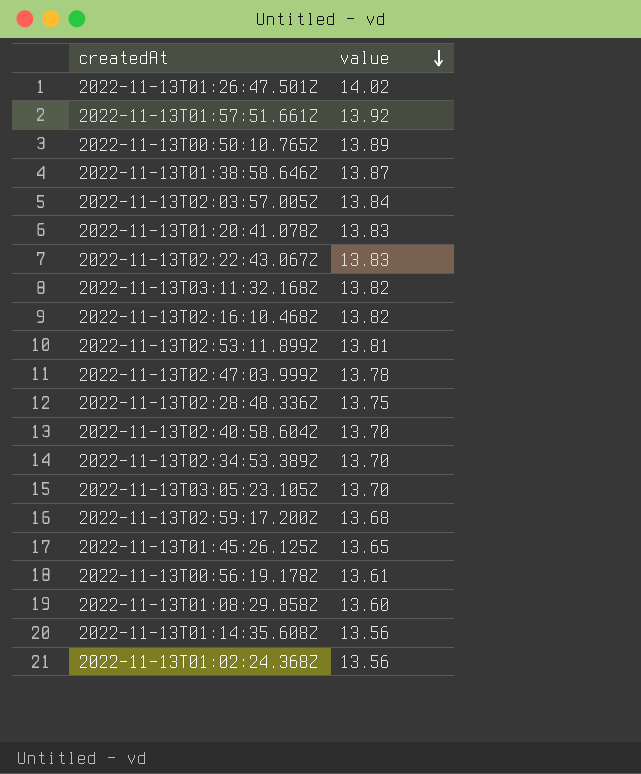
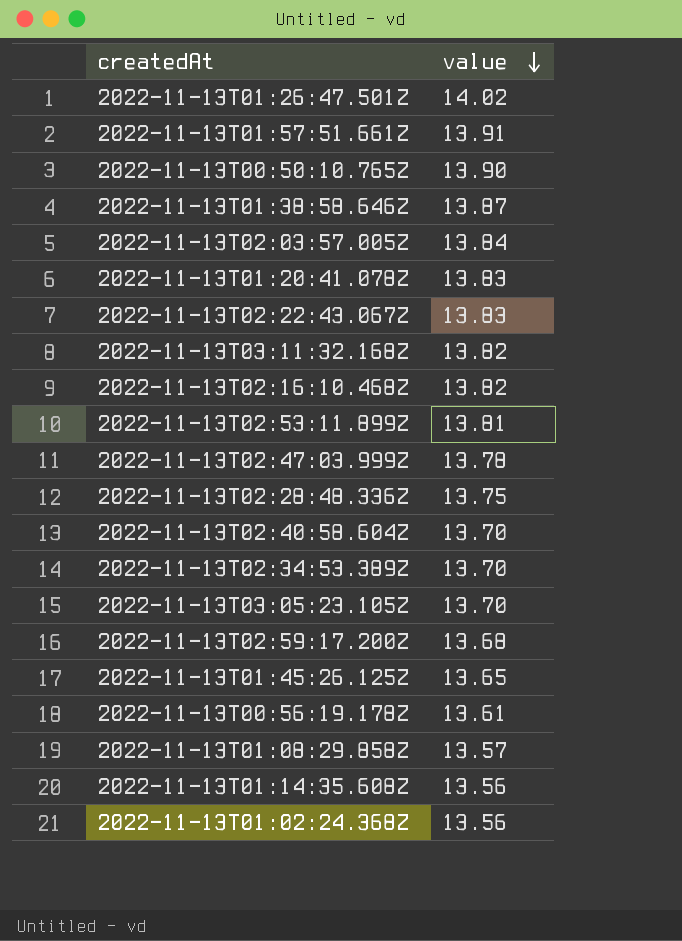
2022-11-13T01:57:51.661Z | value: 13.92 -> 13.91
2022-11-13T00:50:10.765Z | value: 13.89 -> 13.90
2022-11-13T01:08:29.858Z | value: 13.60 -> 13.57

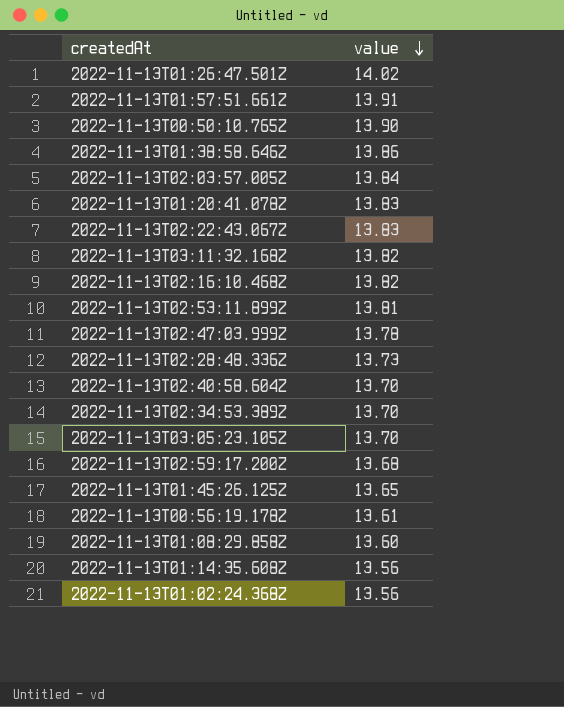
2022-11-13T01:38:58.646Z | value: 13.87 -> 13.86
2022-11-13T02:28:48.336Z | value: 13.75 -> 13.73
2022-11-13T01:08:29.858Z | value: 13.57 -> 13.60

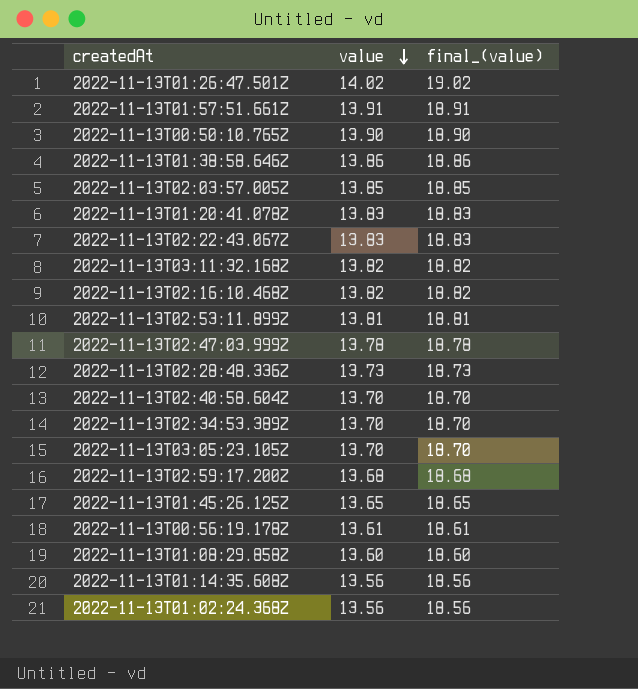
column final_(value) | formula: none -> [value] + 5
2022-11-13T02:03:57.005Z | value: 13.84 -> 13.85

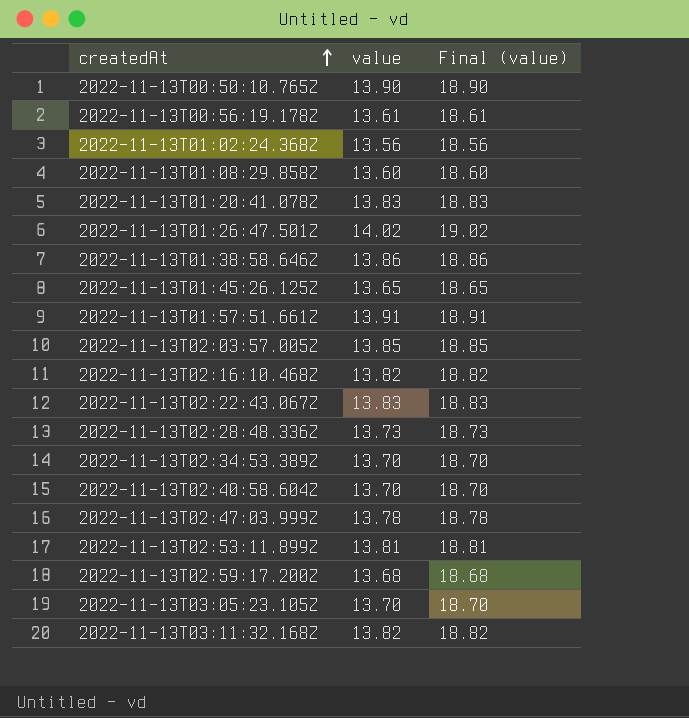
row order: value descending -> createdAt ascending
column name: final_(value) -> Final (value)
row 2022-11-13T01:14:35.608Z: 13.56 | 18.56 -> none

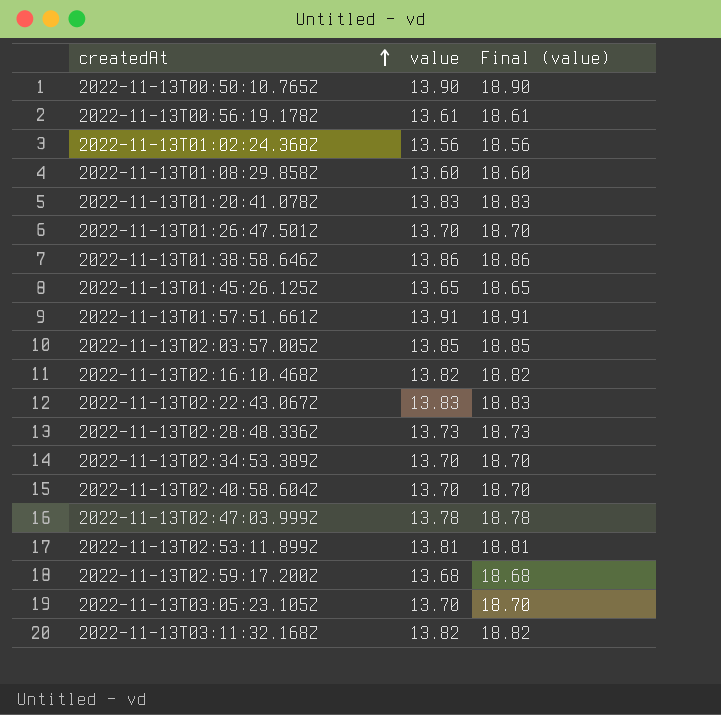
2022-11-13T01:26:47.501Z | value: 14.02 -> 13.70
2022-11-13T01:26:47.501Z | Final (value): 19.02 -> 18.70

